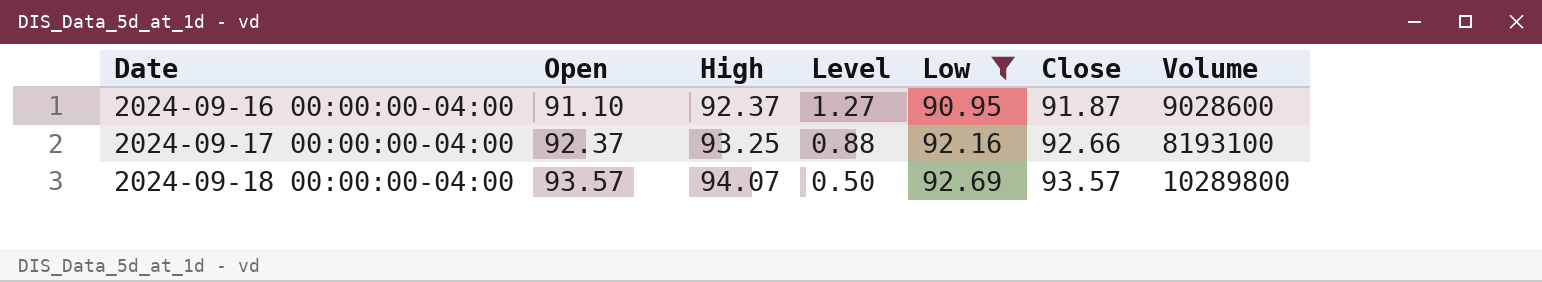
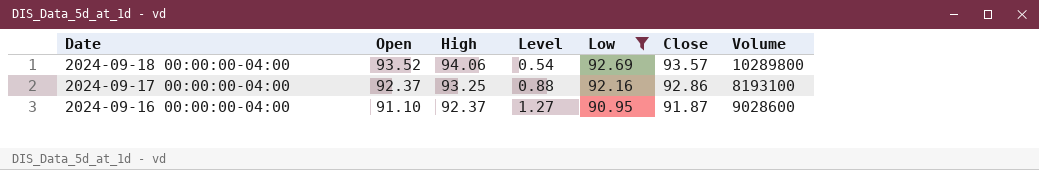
row order: Date ascending -> Date descending
2024-09-18 00:00:00-04:00 | Open: 93.57 -> 93.52
2024-09-18 00:00:00-04:00 | High: 94.07 -> 94.06
2024-09-18 00:00:00-04:00 | Level: 0.50 -> 0.54
2024-09-17 00:00:00-04:00 | Close: 92.66 -> 92.86

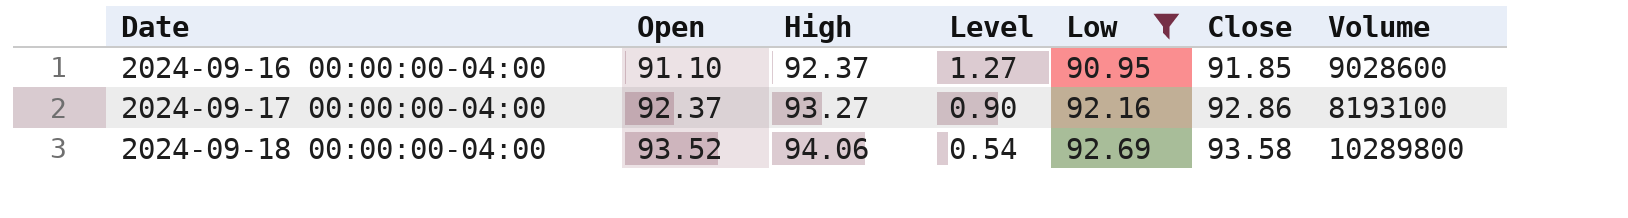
row order: Date descending -> Date ascending
2024-09-16 00:00:00-04:00 | Close: 91.87 -> 91.85
2024-09-17 00:00:00-04:00 | High: 93.25 -> 93.27
2024-09-17 00:00:00-04:00 | Level: 0.88 -> 0.90
2024-09-18 00:00:00-04:00 | Close: 93.57 -> 93.58

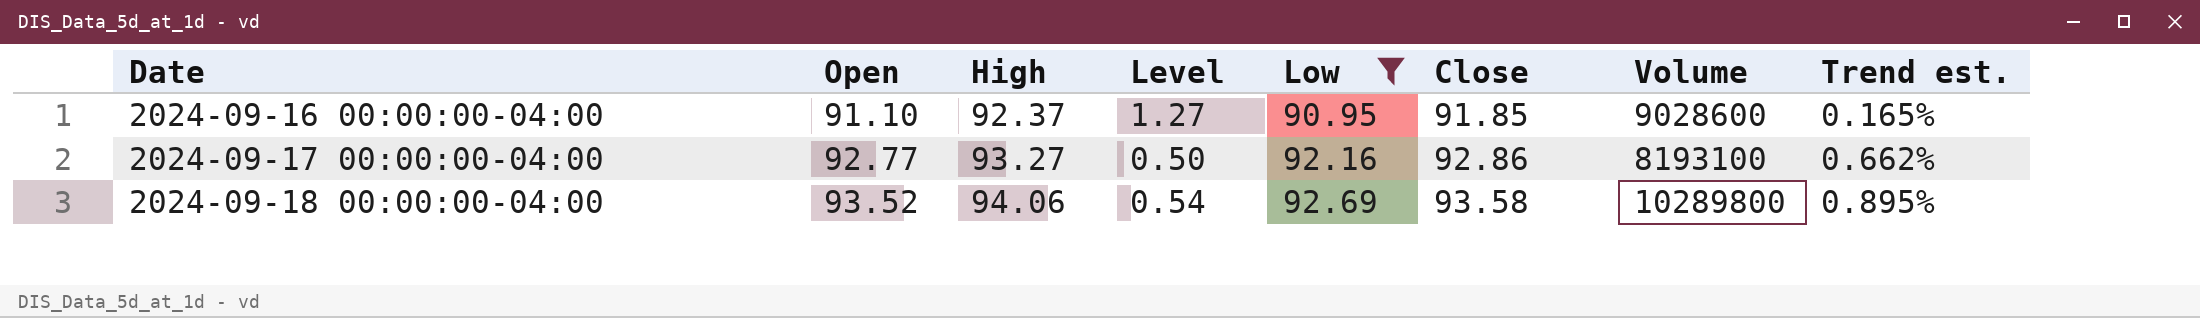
column Trend est. | formula: none -> ([Open] - [Low]) / [Low]
2024-09-17 00:00:00-04:00 | Open: 92.37 -> 92.77
2024-09-17 00:00:00-04:00 | Level: 0.90 -> 0.50

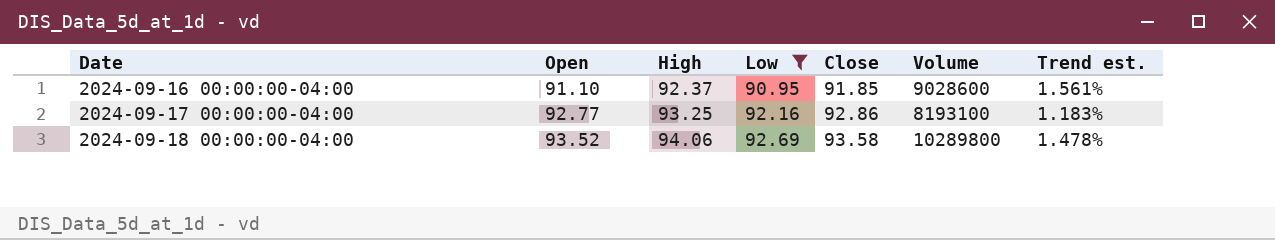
column Level | formula: [High] - [Open] -> none
column Trend est. | formula: ([Open] - [Low]) / [Low] -> ([High] - [Low]) / [Low]
2024-09-17 00:00:00-04:00 | High: 93.27 -> 93.25

